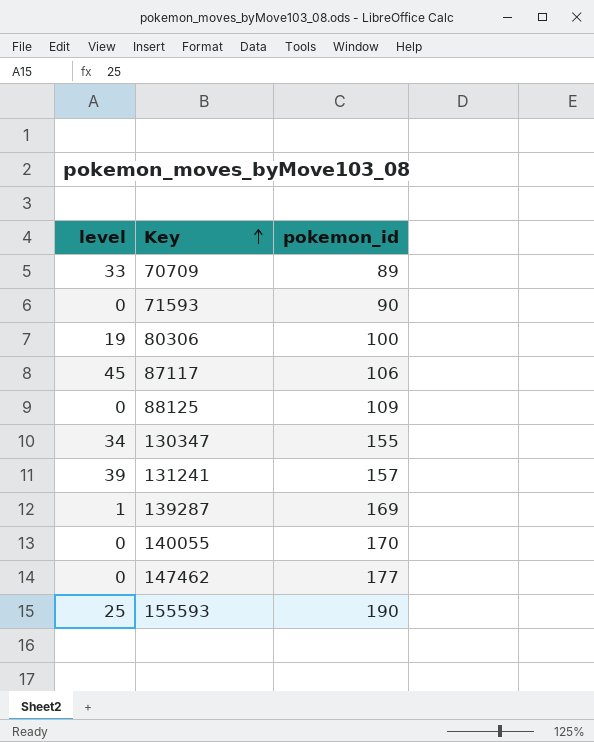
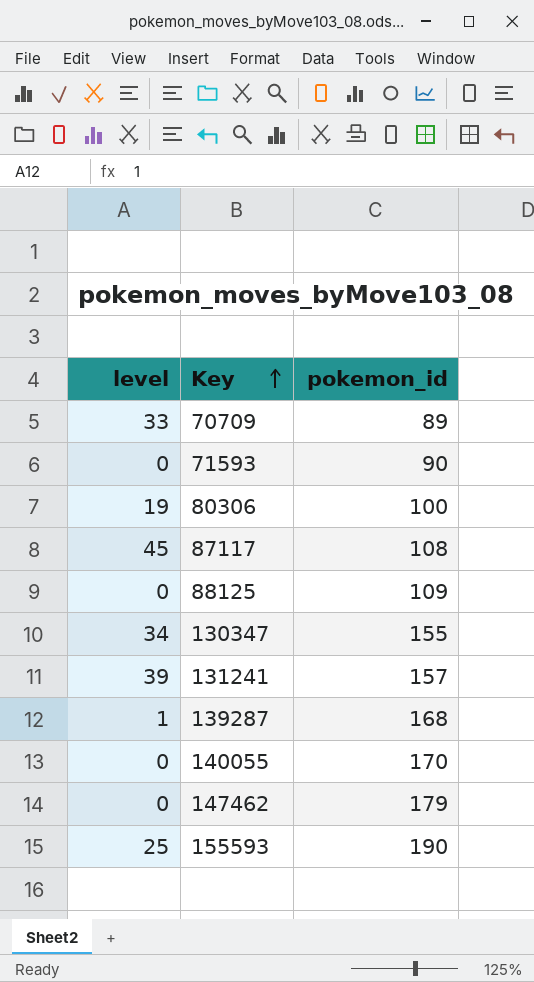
87117 | pokemon_id: 106 -> 108
139287 | pokemon_id: 169 -> 168
147462 | pokemon_id: 177 -> 179

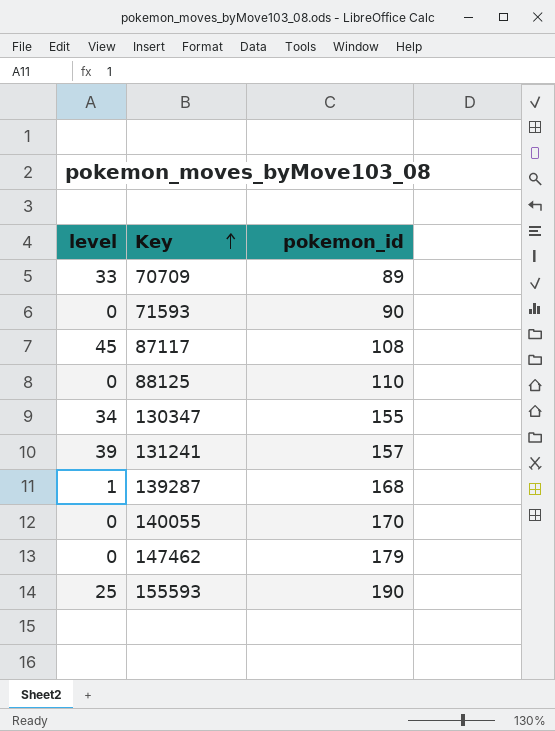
row 80306: 19 | 100 -> none
88125 | pokemon_id: 109 -> 110

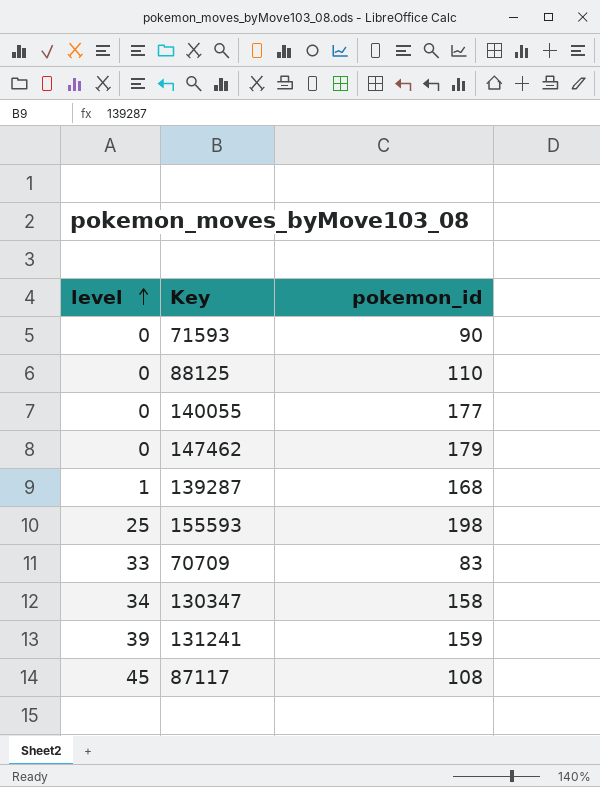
row order: Key ascending -> level ascending
140055 | pokemon_id: 170 -> 177
155593 | pokemon_id: 190 -> 198
70709 | pokemon_id: 89 -> 83
130347 | pokemon_id: 155 -> 158
131241 | pokemon_id: 157 -> 159

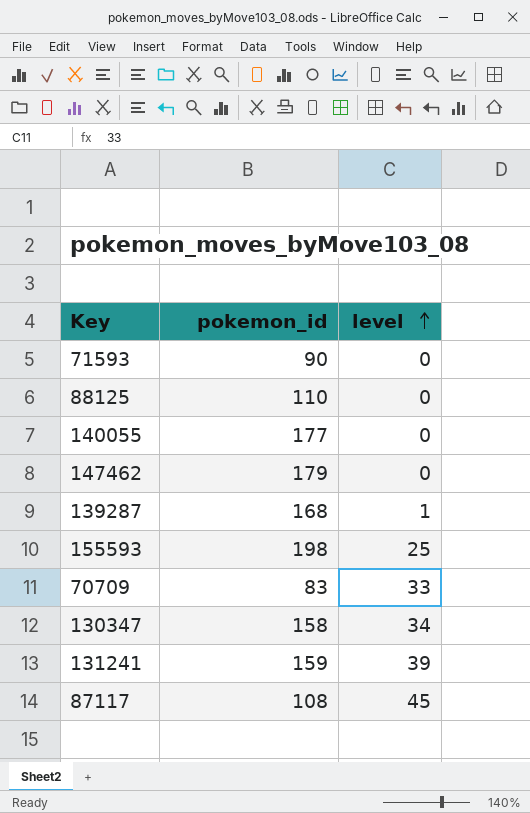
column level | position: 1 -> 3

